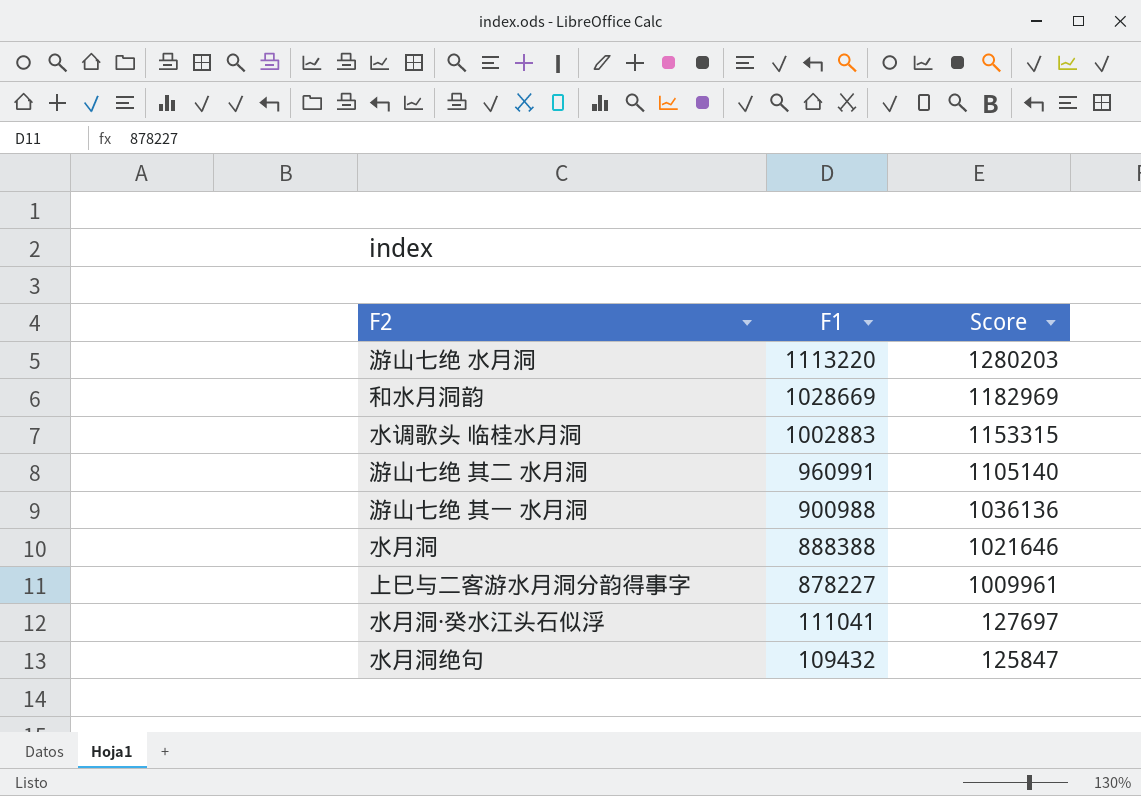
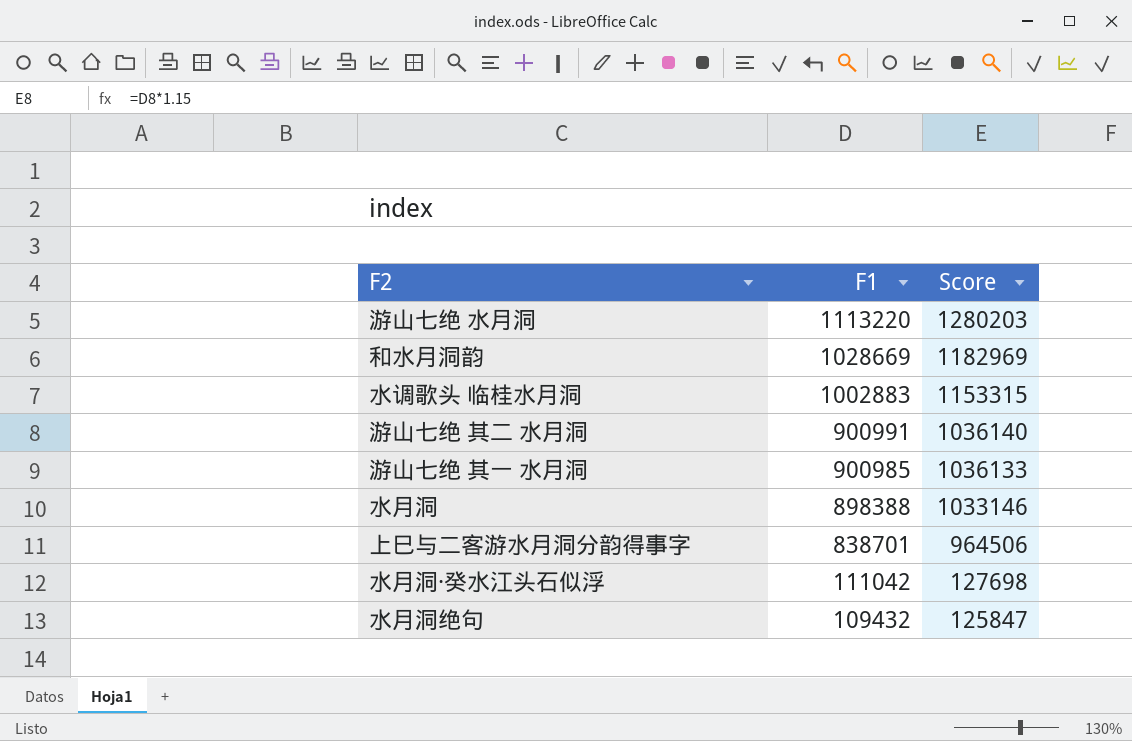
游山七绝 其二 水月洞 | F1: 960991 -> 900991
游山七绝 其二 水月洞 | Score: 1105140 -> 1036140
游山七绝 其一 水月洞 | F1: 900988 -> 900985
游山七绝 其一 水月洞 | Score: 1036136 -> 1036133
水月洞 | F1: 888388 -> 898388
水月洞 | Score: 1021646 -> 1033146
上巳与二客游水月洞分韵得事字 | F1: 878227 -> 838701
上巳与二客游水月洞分韵得事字 | Score: 1009961 -> 964506
水月洞·癸水江头石似浮 | F1: 111041 -> 111042
水月洞·癸水江头石似浮 | Score: 127697 -> 127698

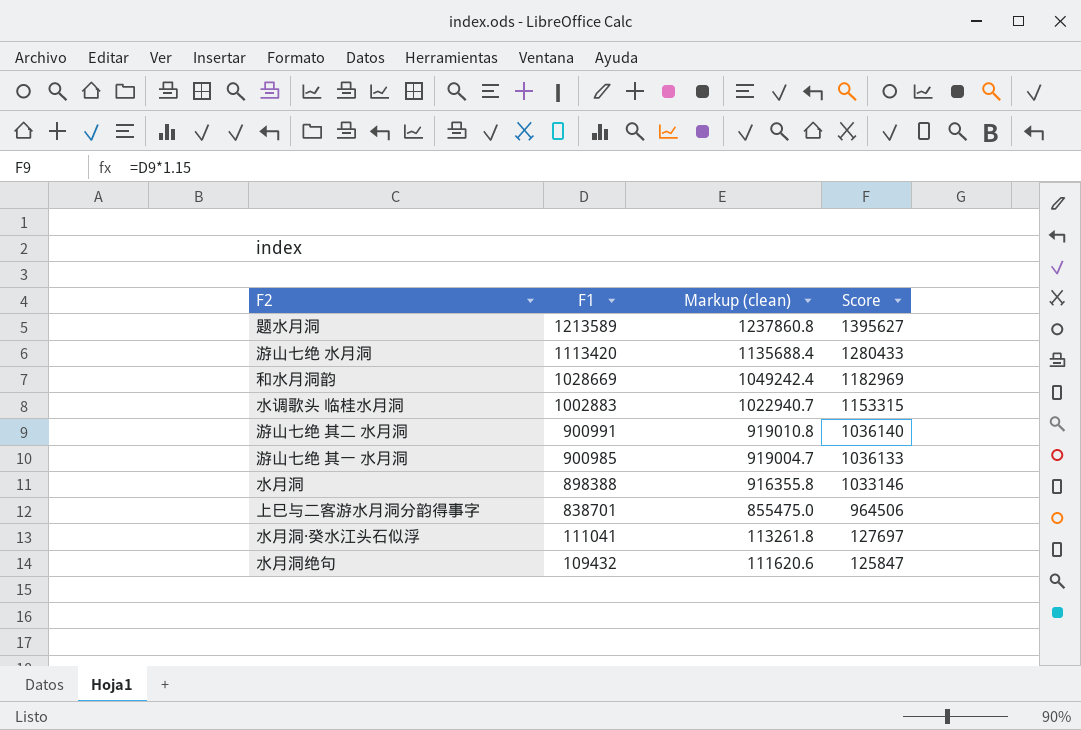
column Markup (clean) | formula: none -> [F1] * 1.02
row 题水月洞: none -> 1213589 | 1237860.8 | 1395627
游山七绝 水月洞 | F1: 1113220 -> 1113420
游山七绝 水月洞 | Score: 1280203 -> 1280433
水月洞·癸水江头石似浮 | F1: 111042 -> 111041
水月洞·癸水江头石似浮 | Score: 127698 -> 127697

